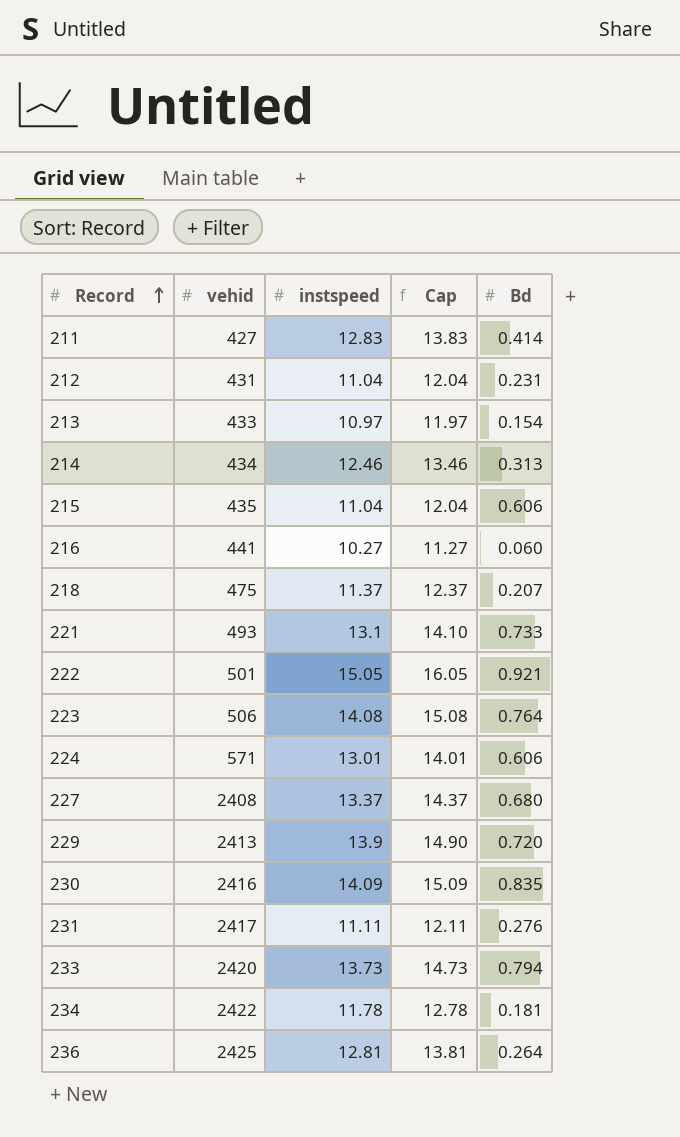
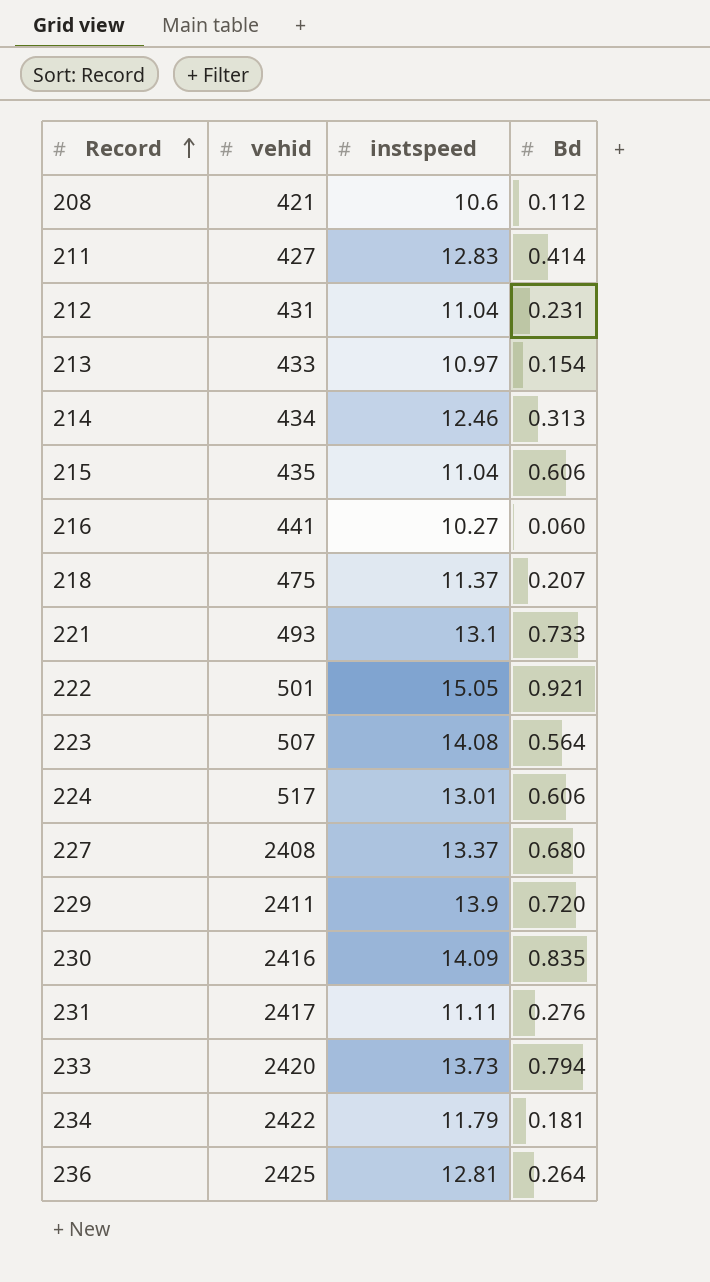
column Cap | formula: [instspeed] + 1 -> none
row 208: none -> 421 | 10.6 | 0.112
223 | vehid: 506 -> 507
223 | Bd: 0.764 -> 0.564
224 | vehid: 571 -> 517
229 | vehid: 2413 -> 2411
234 | instspeed: 11.78 -> 11.79

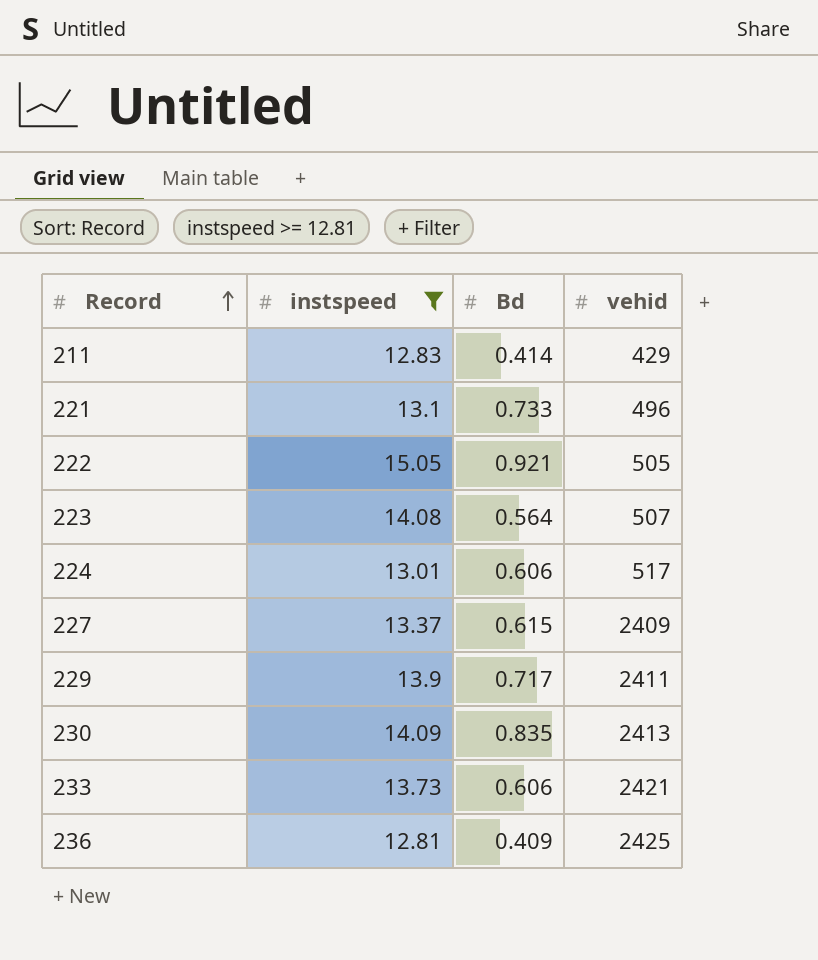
filter: none -> instspeed >= 12.81
column vehid | position: 2 -> 4
211 | vehid: 427 -> 429
221 | vehid: 493 -> 496
222 | vehid: 501 -> 505
227 | Bd: 0.680 -> 0.615
227 | vehid: 2408 -> 2409
229 | Bd: 0.720 -> 0.717
230 | vehid: 2416 -> 2413
233 | Bd: 0.794 -> 0.606
233 | vehid: 2420 -> 2421
236 | Bd: 0.264 -> 0.409

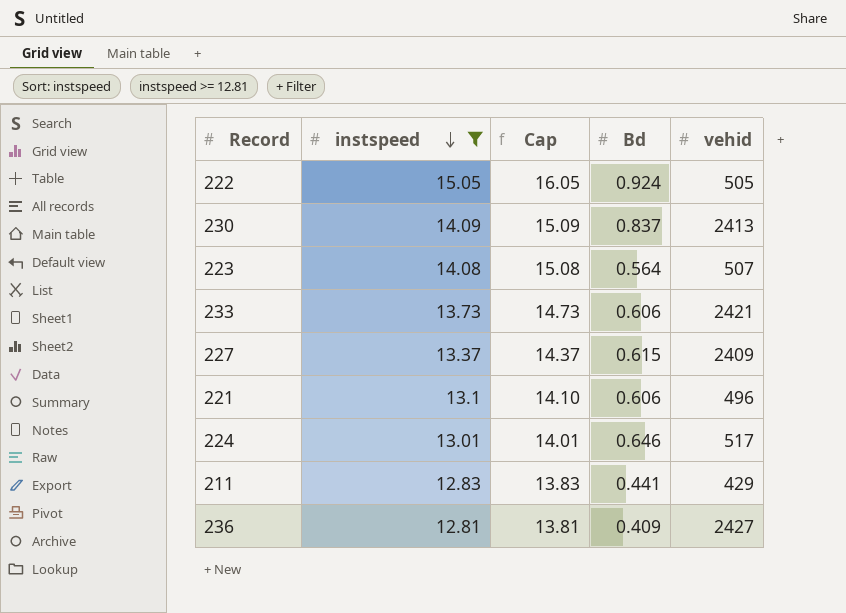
row order: Record ascending -> instspeed descending
column Cap | formula: none -> [instspeed] + 1
row 229: 13.9 | 0.717 | 2411 -> none
222 | Bd: 0.921 -> 0.924
230 | Bd: 0.835 -> 0.837
221 | Bd: 0.733 -> 0.606
224 | Bd: 0.606 -> 0.646
211 | Bd: 0.414 -> 0.441
236 | vehid: 2425 -> 2427

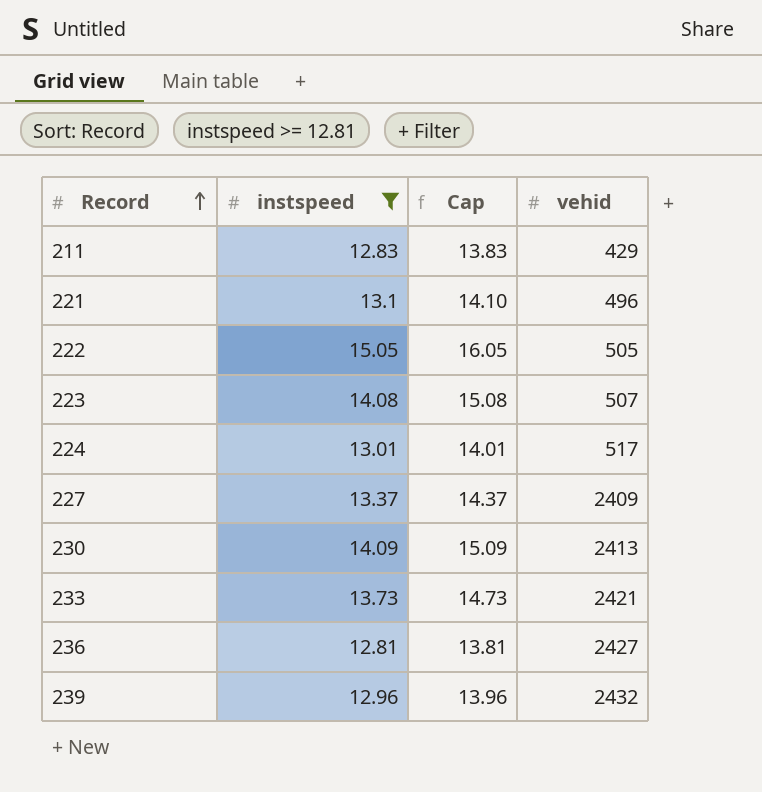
row order: instspeed descending -> Record ascending
column Bd | position: 4 -> none
row 239: none -> 12.96 | 13.96 | 2432

